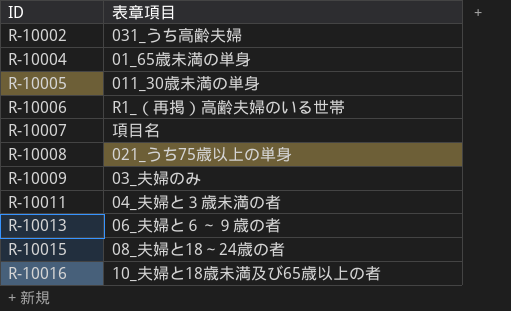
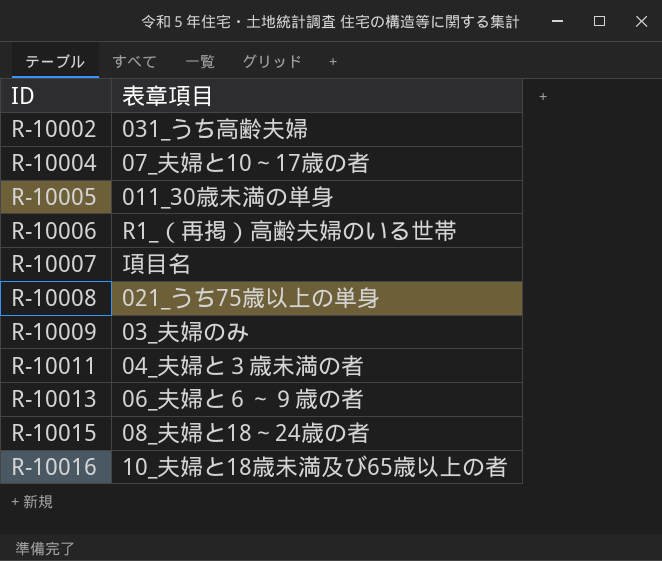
R-10004 | 表章項目: 01_65歳未満の単身 -> 07_夫婦と10～17歳の者

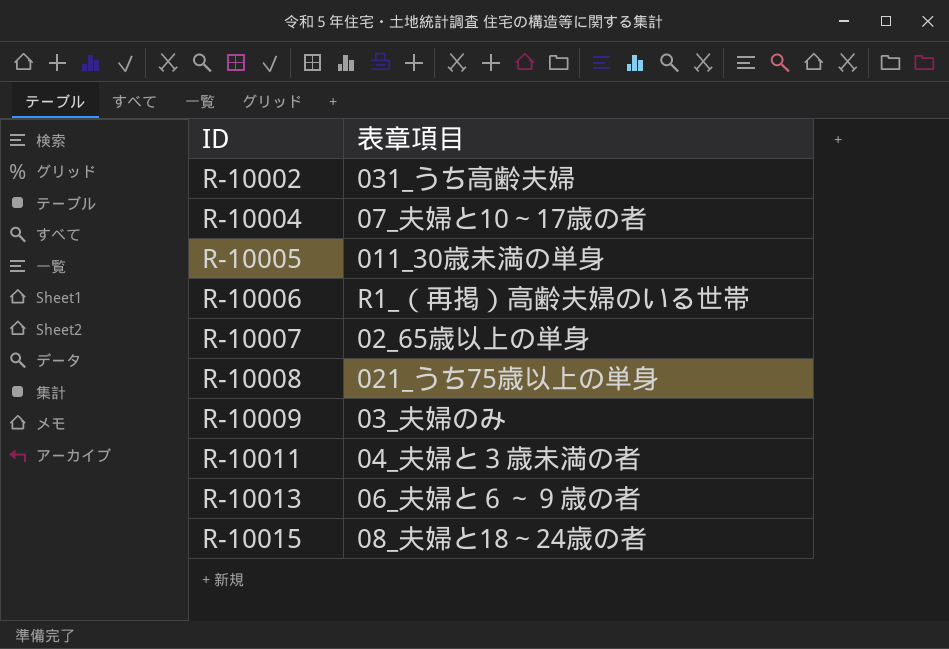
row R-10016: 10_夫婦と18歳未満及び65歳以上の者 -> none
R-10007 | 表章項目: 項目名 -> 02_65歳以上の単身

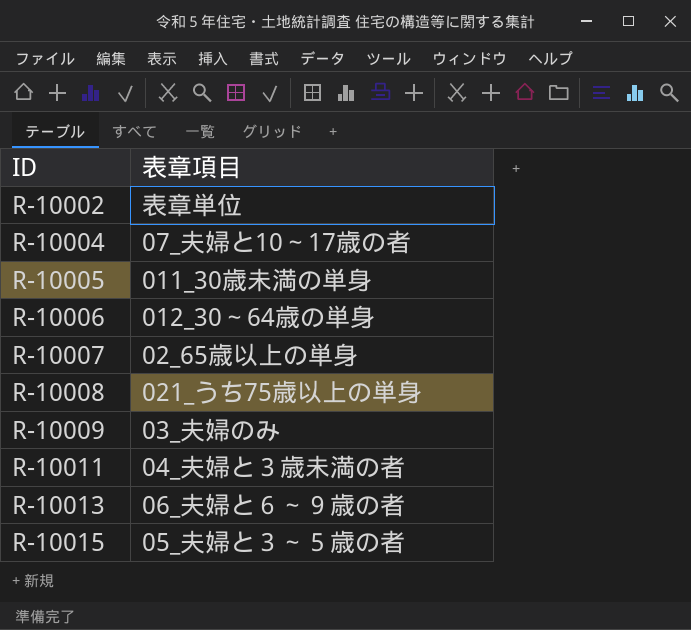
R-10002 | 表章項目: 031_うち高齢夫婦 -> 表章単位
R-10006 | 表章項目: R1_（再掲）高齢夫婦のいる世帯 -> 012_30～64歳の単身
R-10015 | 表章項目: 08_夫婦と18～24歳の者 -> 05_夫婦と３～５歳の者

